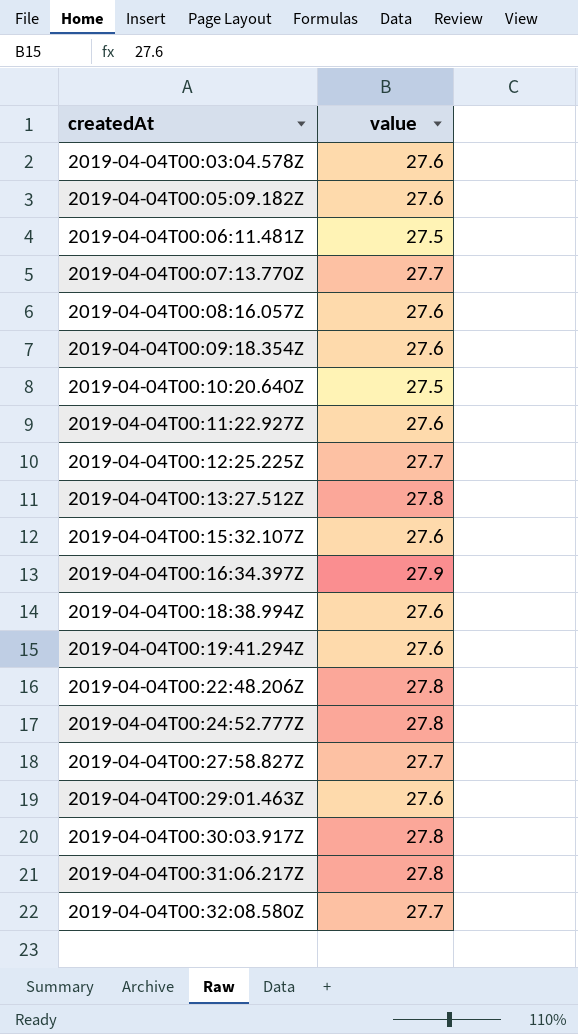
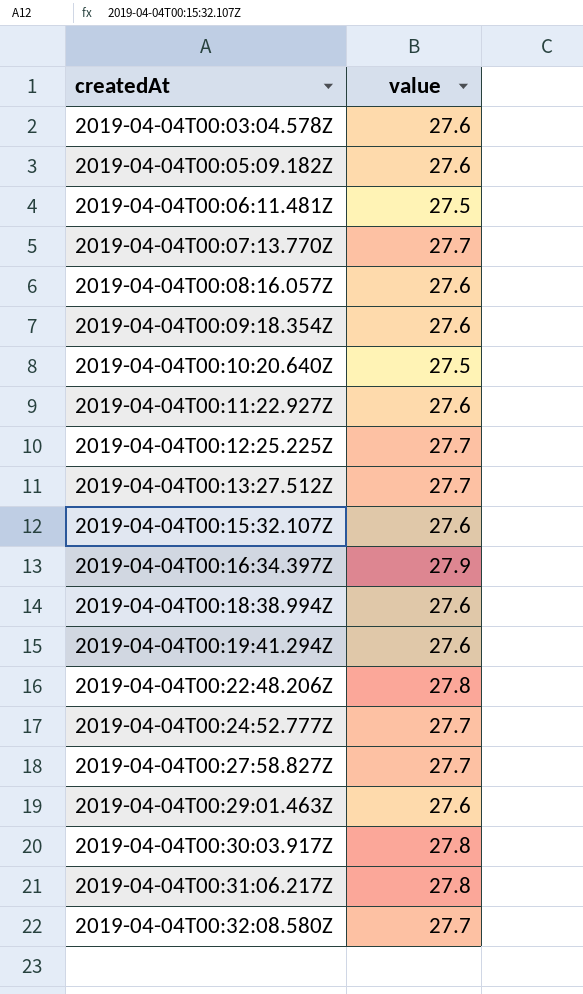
2019-04-04T00:13:27.512Z | value: 27.8 -> 27.7
2019-04-04T00:24:52.777Z | value: 27.8 -> 27.7

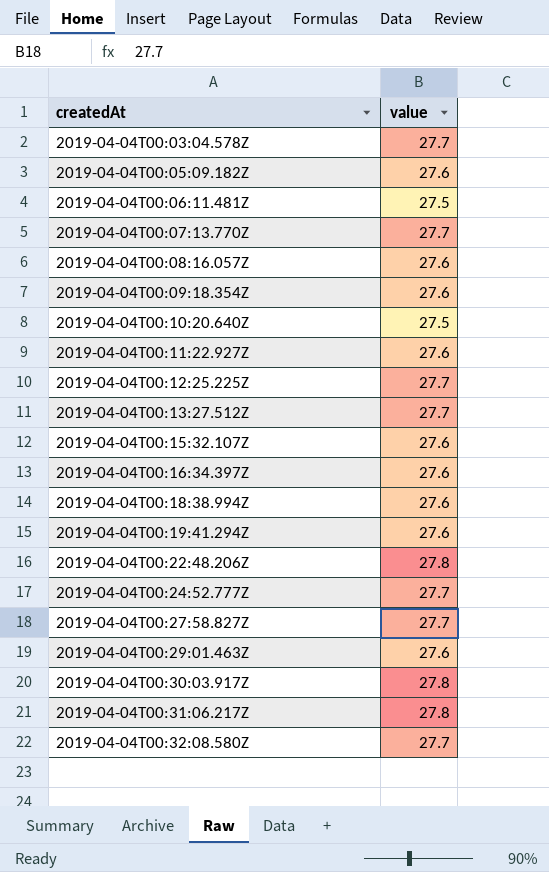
2019-04-04T00:03:04.578Z | value: 27.6 -> 27.7
2019-04-04T00:16:34.397Z | value: 27.9 -> 27.6

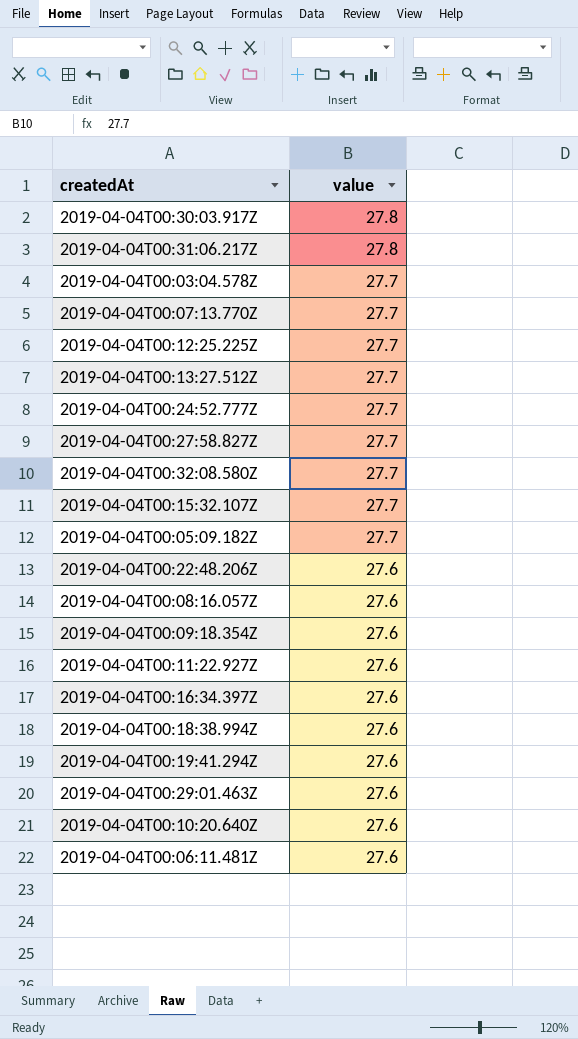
row order: createdAt ascending -> value descending
2019-04-04T00:15:32.107Z | value: 27.6 -> 27.7
2019-04-04T00:05:09.182Z | value: 27.6 -> 27.7
2019-04-04T00:22:48.206Z | value: 27.8 -> 27.6
2019-04-04T00:10:20.640Z | value: 27.5 -> 27.6
2019-04-04T00:06:11.481Z | value: 27.5 -> 27.6

